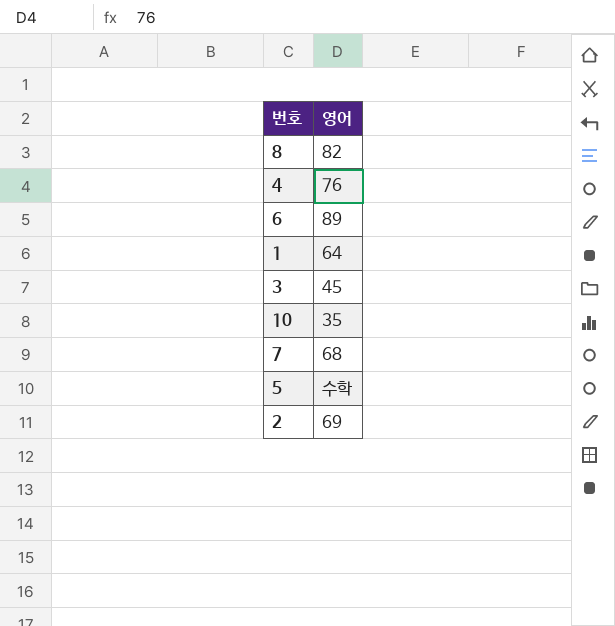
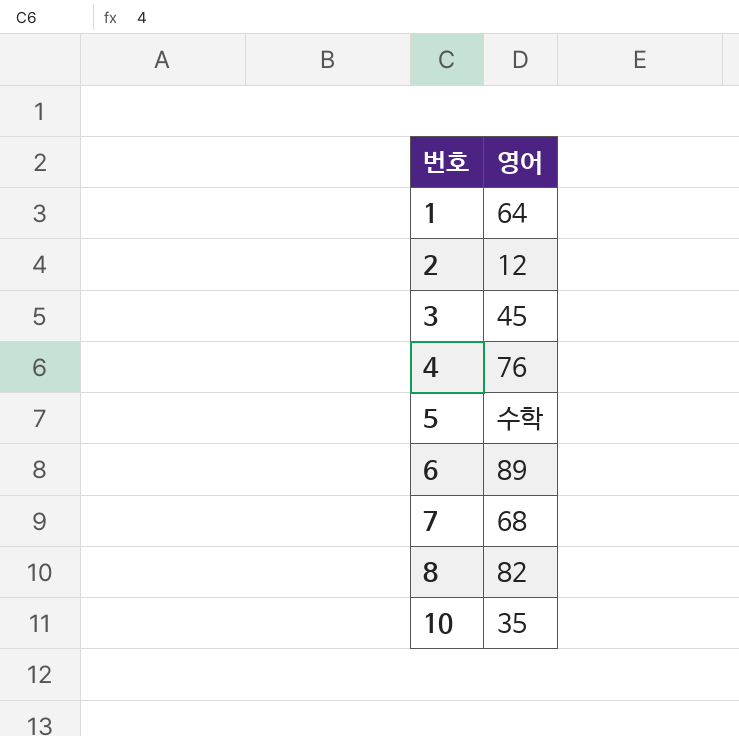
row order: none -> 번호 ascending
2 | 영어: 69 -> 12

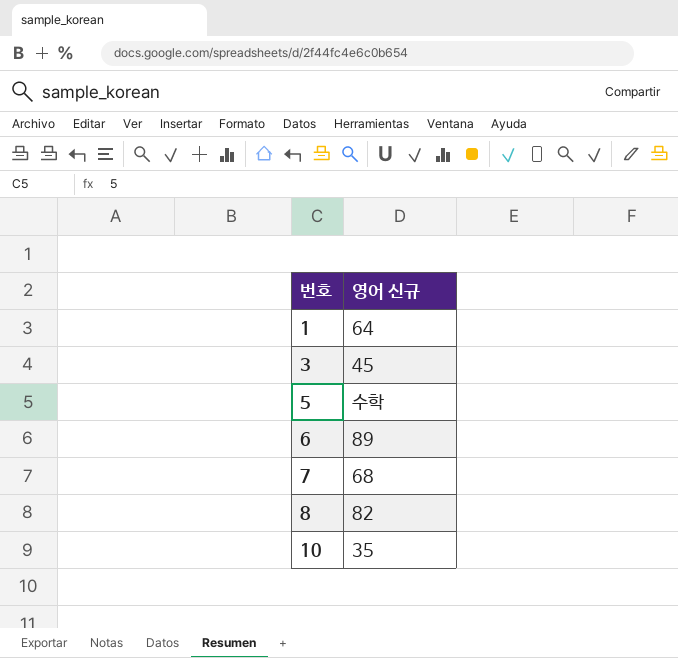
column name: 영어 -> 영어 신규
row 2: 12 -> none
row 4: 76 -> none

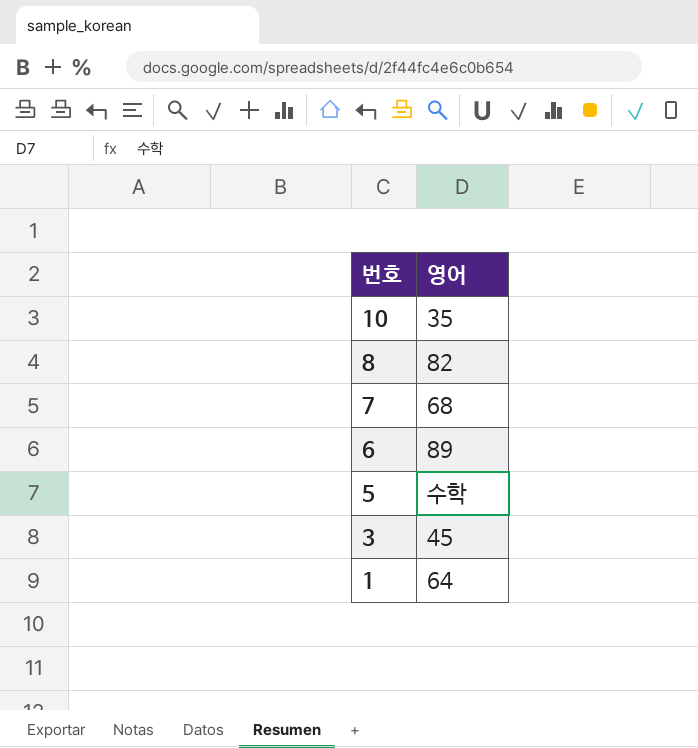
row order: 번호 ascending -> 번호 descending
column name: 영어 신규 -> 영어

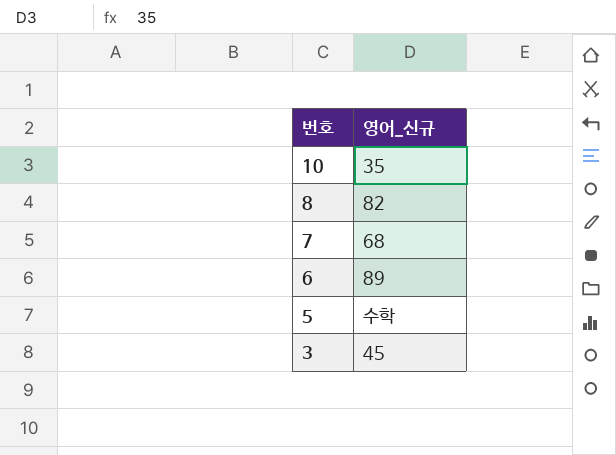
column name: 영어 -> 영어_신규
row 1: 64 -> none

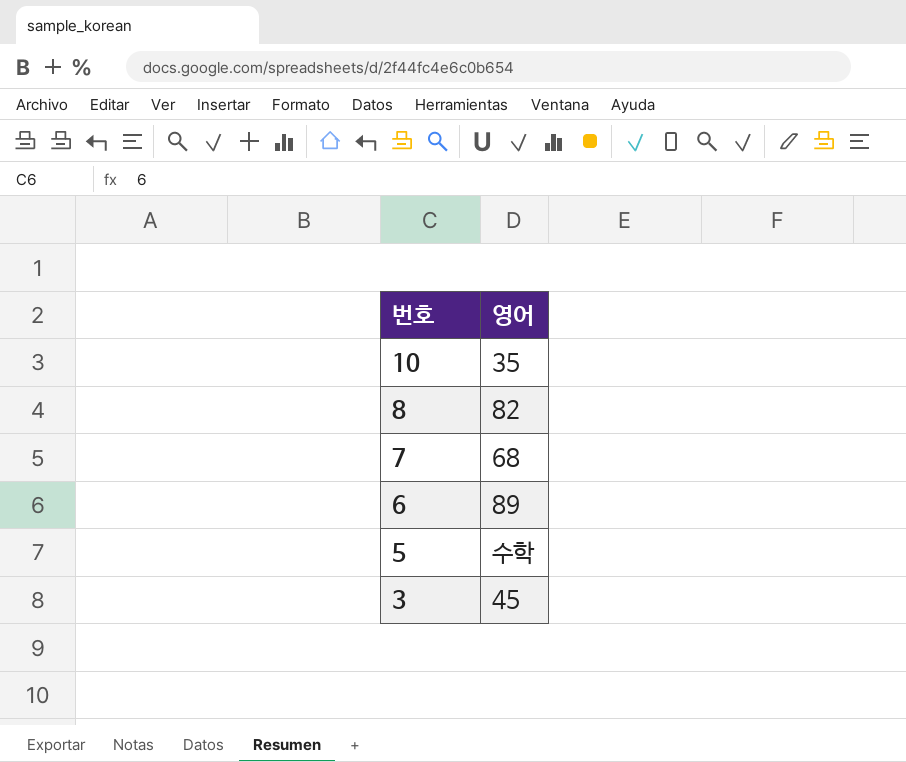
column name: 영어_신규 -> 영어

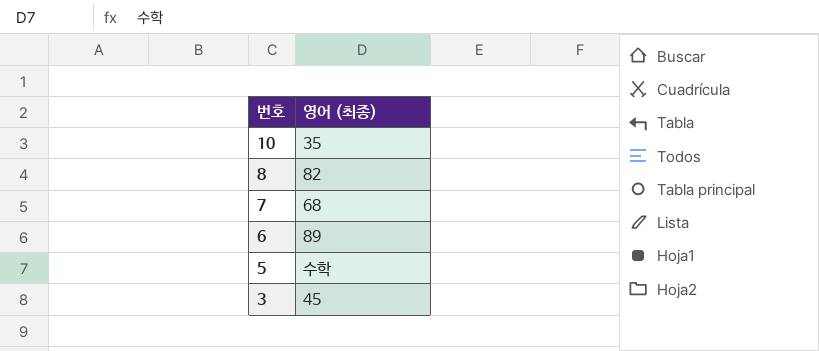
column name: 영어 -> 영어 (최종)

